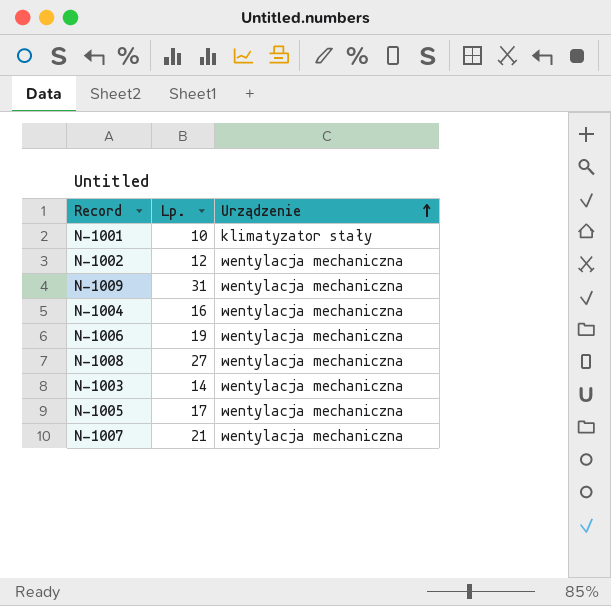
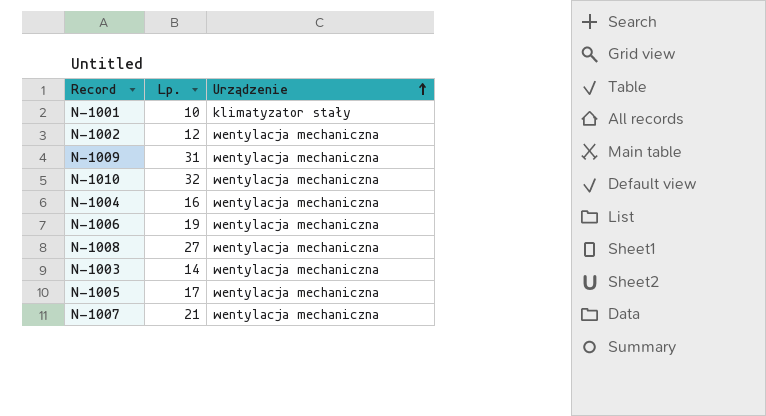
row N-1010: none -> 32 | wentylacja mechaniczna

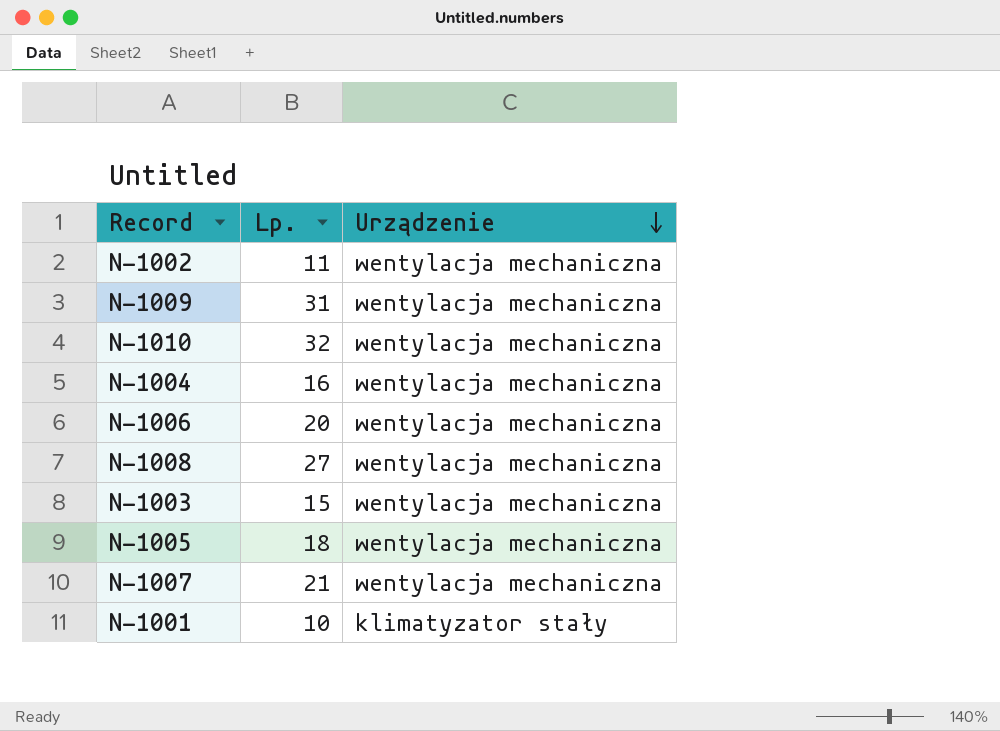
row order: Urządzenie ascending -> Urządzenie descending
N-1002 | Lp.: 12 -> 11
N-1006 | Lp.: 19 -> 20
N-1003 | Lp.: 14 -> 15
N-1005 | Lp.: 17 -> 18

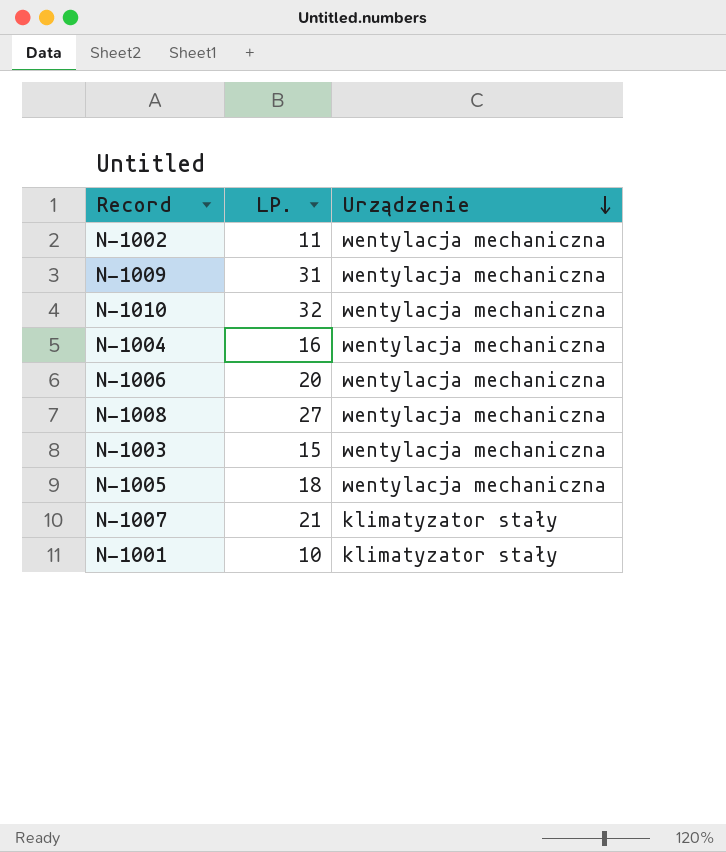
column name: Lp. -> LP.
N-1007 | Urządzenie: wentylacja mechaniczna -> klimatyzator stały

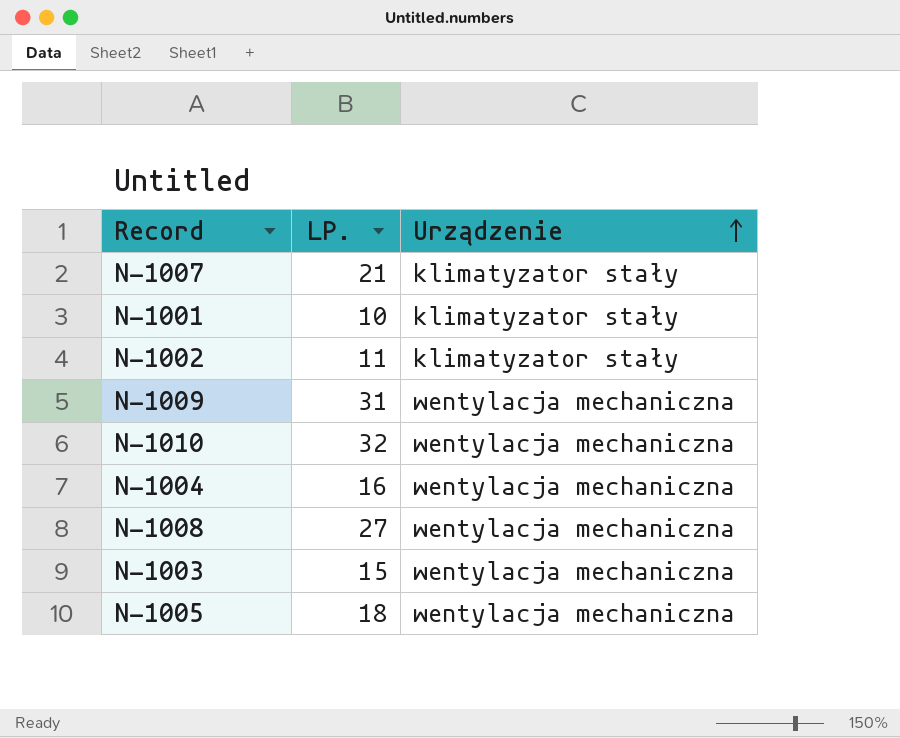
row order: Urządzenie descending -> Urządzenie ascending
row N-1006: 20 | wentylacja mechaniczna -> none
N-1002 | Urządzenie: wentylacja mechaniczna -> klimatyzator stały

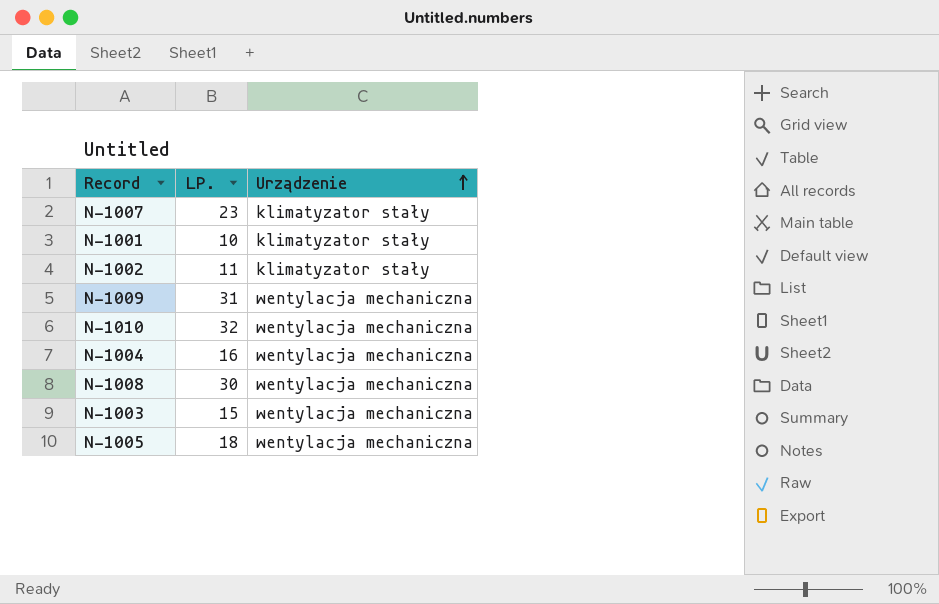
N-1007 | LP.: 21 -> 23
N-1008 | LP.: 27 -> 30

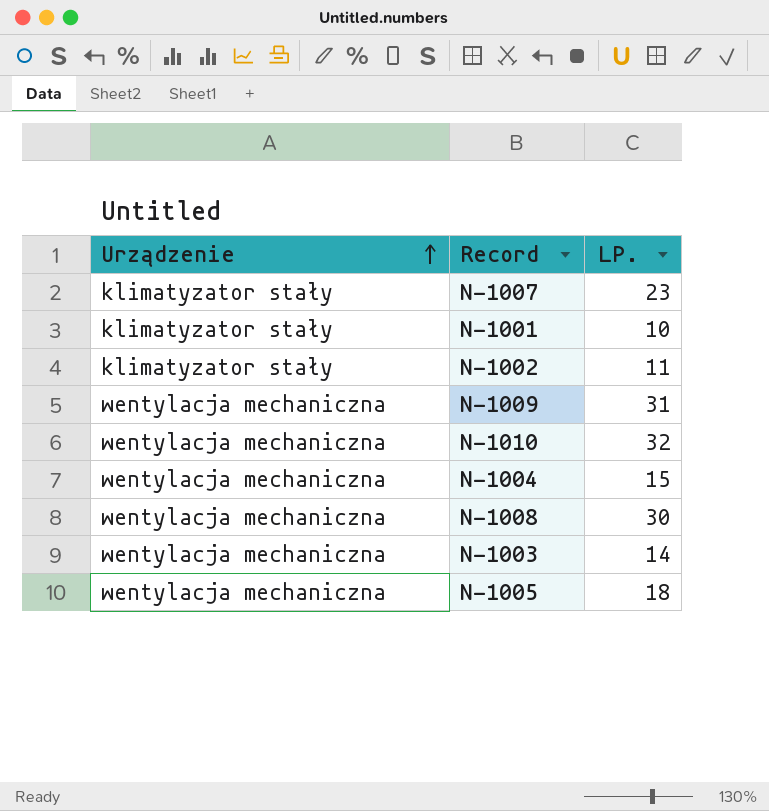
column Urządzenie | position: 3 -> 1
N-1004 | LP.: 16 -> 15
N-1003 | LP.: 15 -> 14

